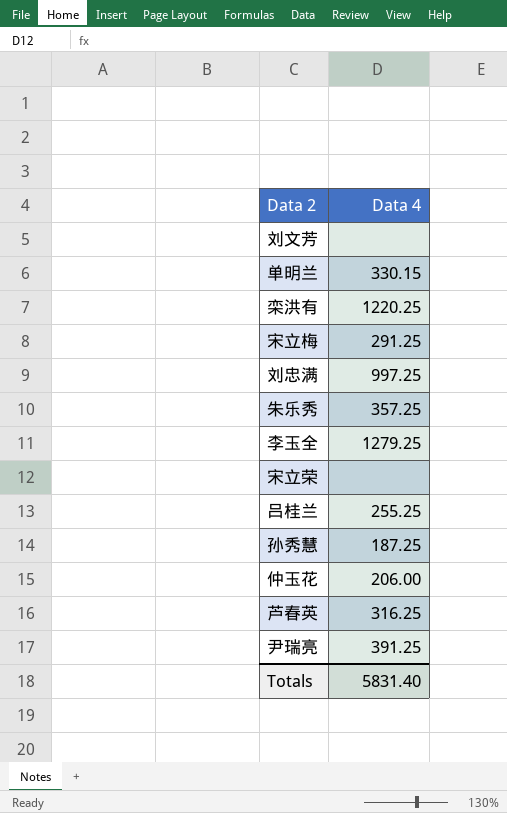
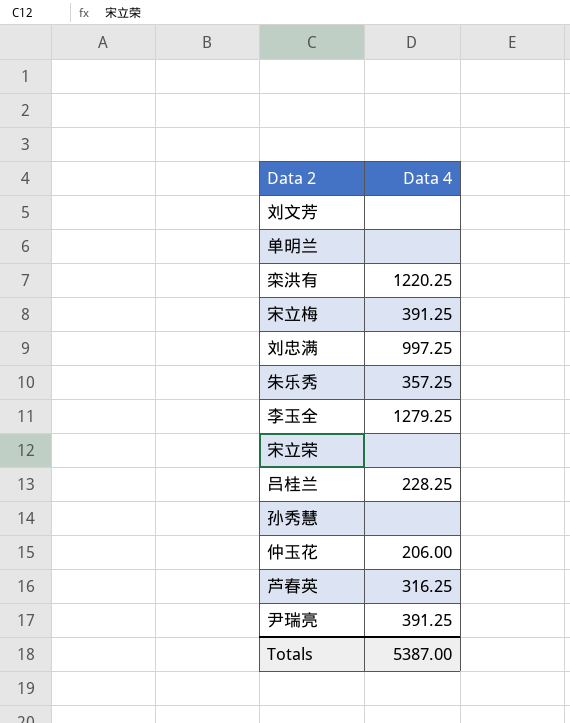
单明兰 | Data 4: 330.15 -> none
宋立梅 | Data 4: 291.25 -> 391.25
吕桂兰 | Data 4: 255.25 -> 228.25
孙秀慧 | Data 4: 187.25 -> none
Totals | Data 4: 5831.40 -> 5387.00

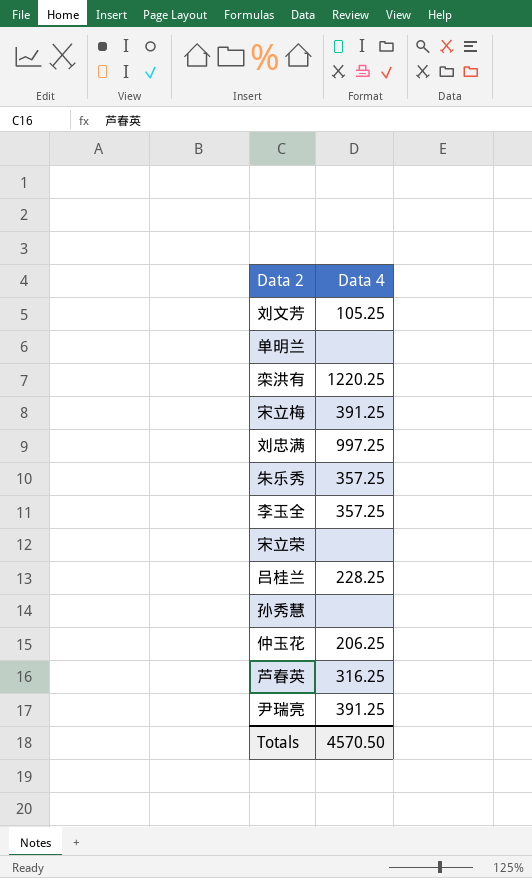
刘文芳 | Data 4: none -> 105.25
李玉全 | Data 4: 1279.25 -> 357.25
仲玉花 | Data 4: 206.00 -> 206.25
Totals | Data 4: 5387.00 -> 4570.50

